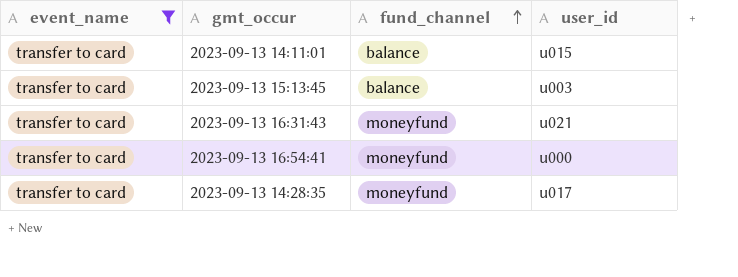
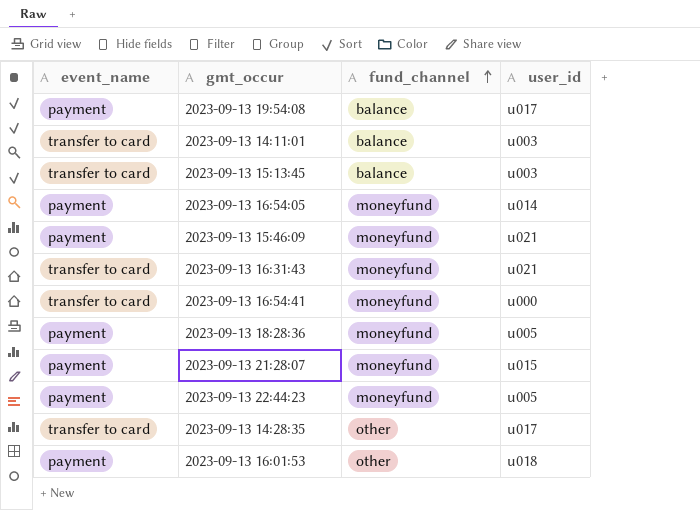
filter: event_name = transfer to card -> none
2023-09-13 14:11:01 | user_id: u015 -> u003
2023-09-13 14:28:35 | fund_channel: moneyfund -> other

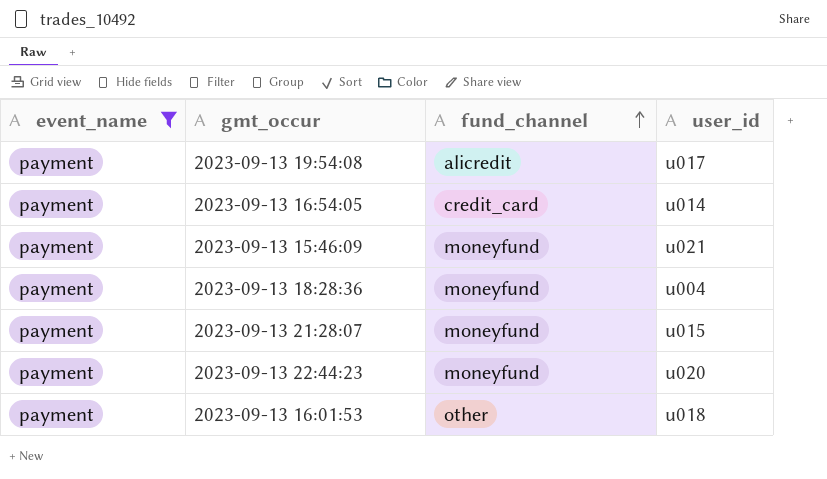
filter: none -> event_name = payment
2023-09-13 19:54:08 | fund_channel: balance -> alicredit
2023-09-13 16:54:05 | fund_channel: moneyfund -> credit_card
2023-09-13 18:28:36 | user_id: u005 -> u004
2023-09-13 22:44:23 | user_id: u005 -> u020

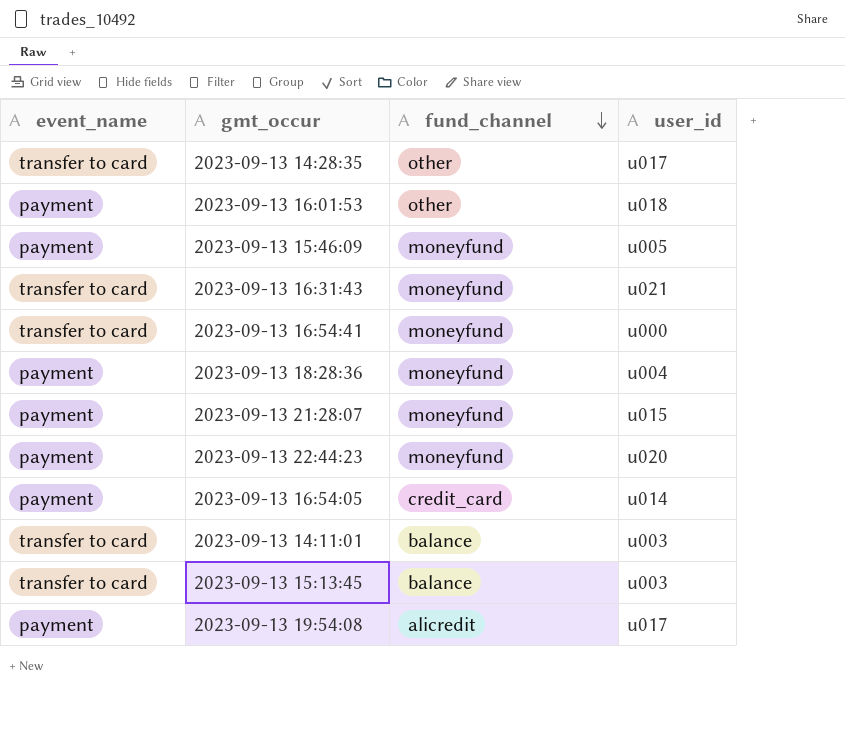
filter: event_name = payment -> none
row order: fund_channel ascending -> fund_channel descending
2023-09-13 15:46:09 | user_id: u021 -> u005

